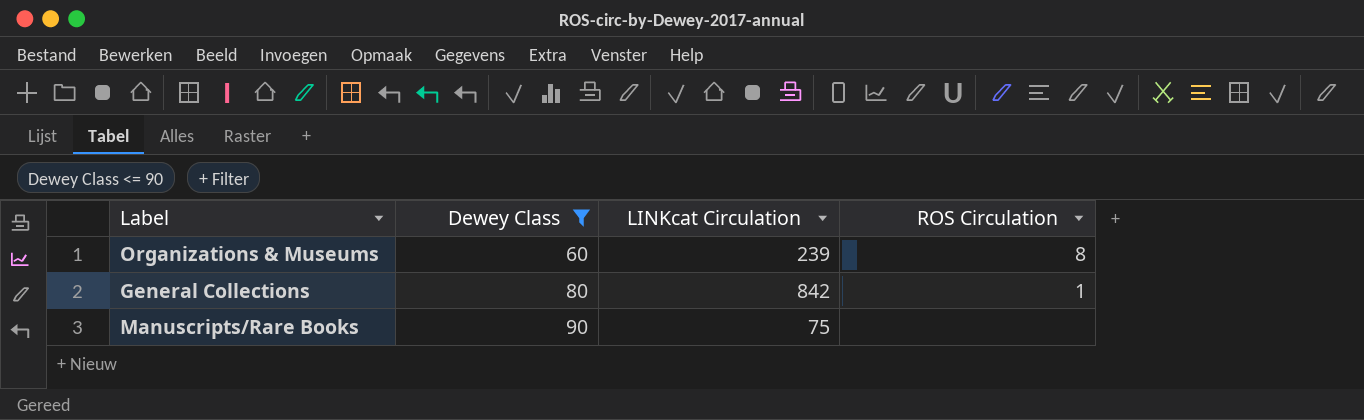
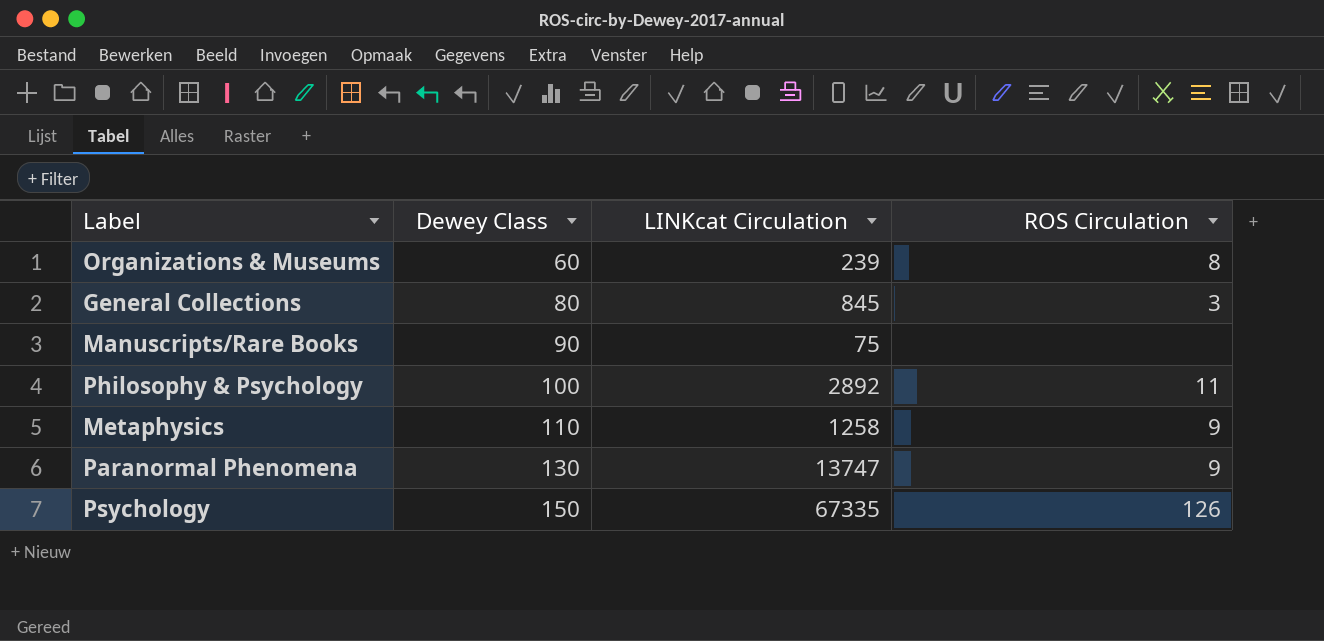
filter: Dewey Class <= 90 -> none
General Collections | LINKcat Circulation: 842 -> 845
General Collections | ROS Circulation: 1 -> 3

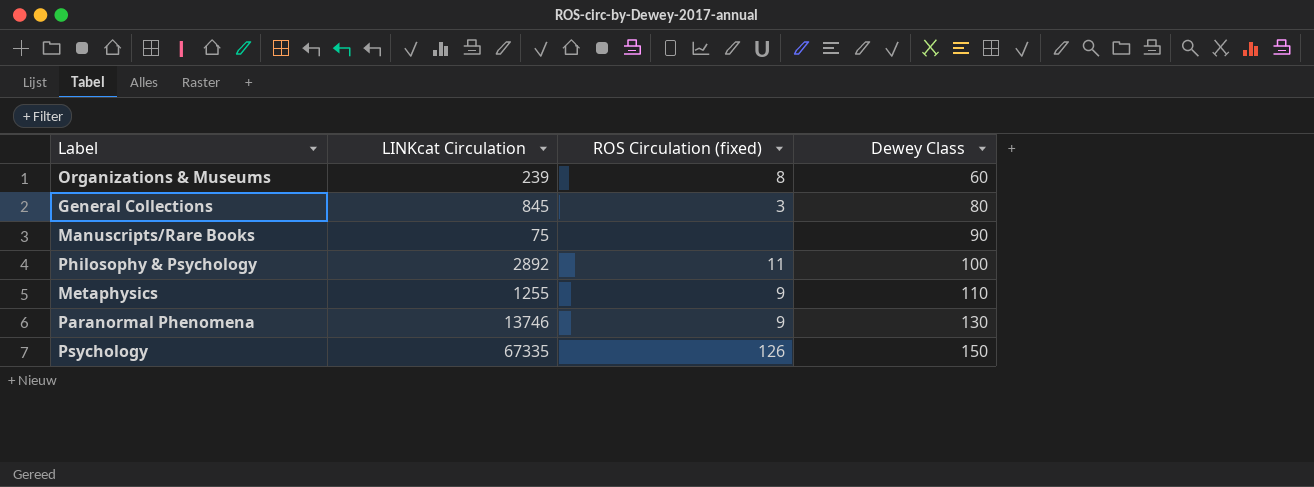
column name: ROS Circulation -> ROS Circulation (fixed)
column Dewey Class | position: 2 -> 4
Metaphysics | LINKcat Circulation: 1258 -> 1255
Paranormal Phenomena | LINKcat Circulation: 13747 -> 13746

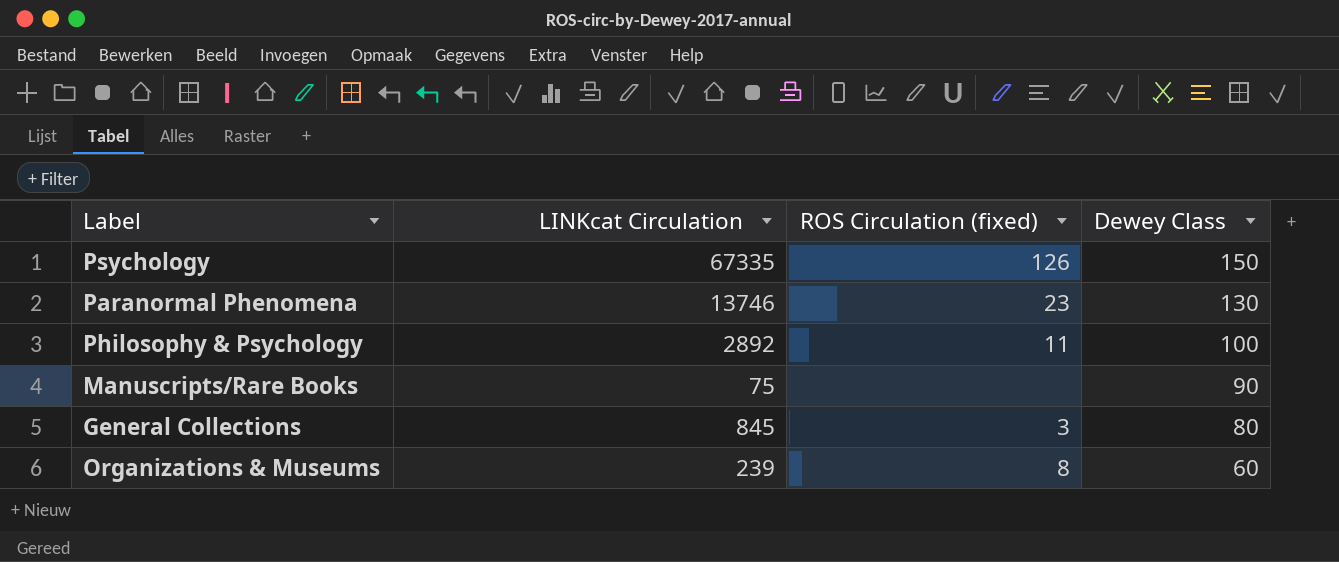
row order: Dewey Class ascending -> Dewey Class descending
row Metaphysics: 1255 | 9 | 110 -> none
Paranormal Phenomena | ROS Circulation (fixed): 9 -> 23

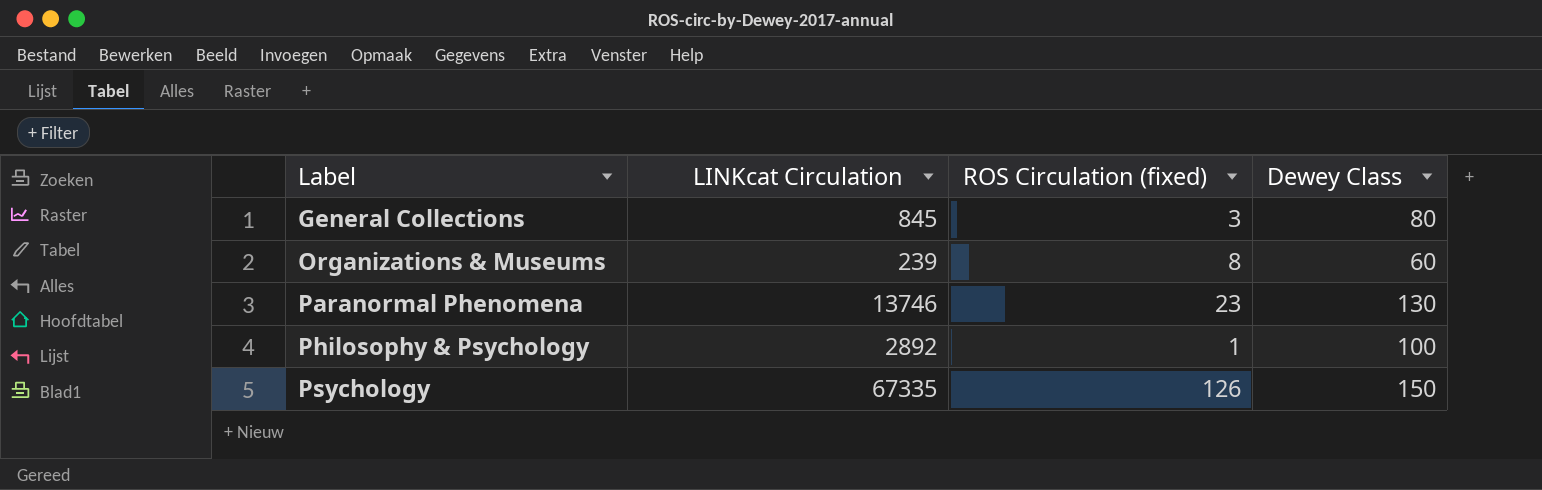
row order: Dewey Class descending -> Label ascending
row Manuscripts/Rare Books: 75 | none | 90 -> none
Philosophy & Psychology | ROS Circulation (fixed): 11 -> 1

